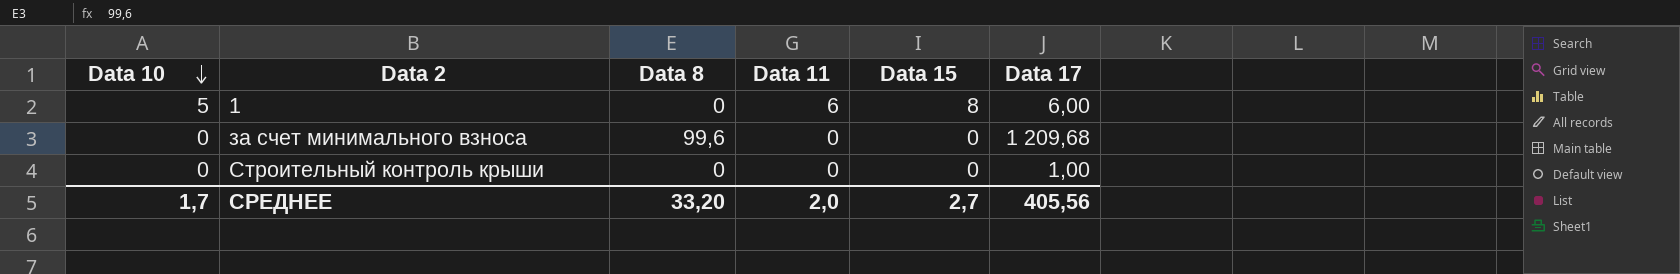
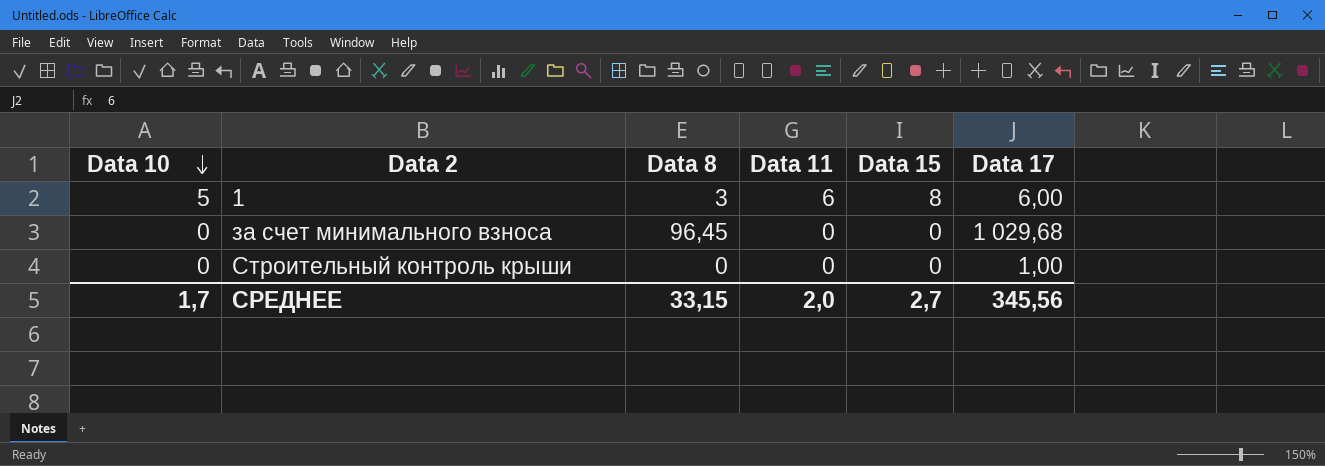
1 | Data 8: 0 -> 3
за счет минимального взноса | Data 8: 99,6 -> 96,45
за счет минимального взноса | Data 17: 1 209,68 -> 1 029,68
СРЕДНЕЕ | Data 8: 33,20 -> 33,15
СРЕДНЕЕ | Data 17: 405,56 -> 345,56

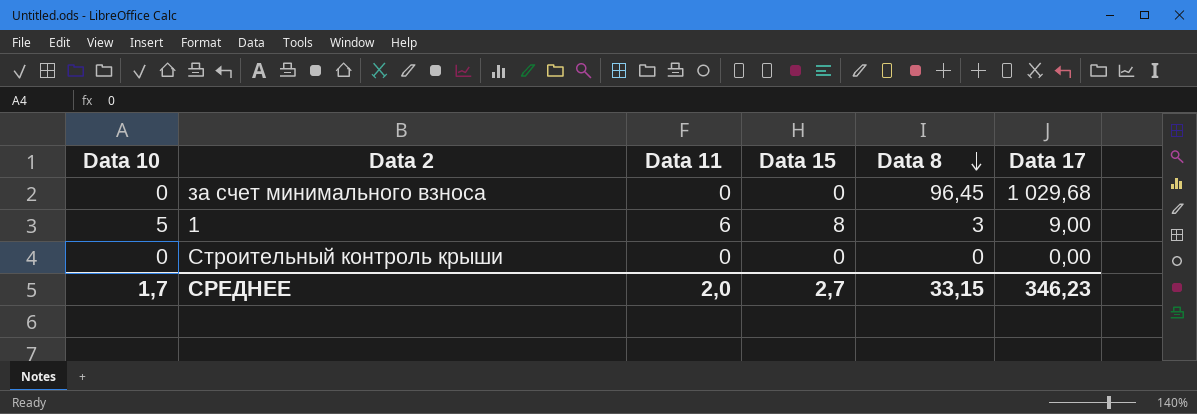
row order: Data 10 descending -> Data 8 descending
column Data 8 | position: 3 -> 5
1 | Data 17: 6,00 -> 9,00
Строительный контроль крыши | Data 17: 1,00 -> 0,00
СРЕДНЕЕ | Data 17: 345,56 -> 346,23

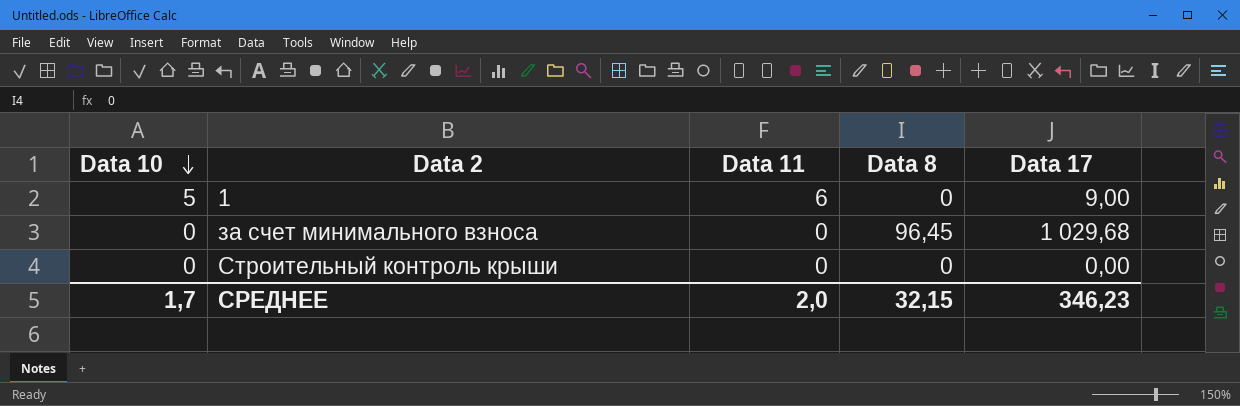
row order: Data 8 descending -> Data 10 descending
column Data 15 | position: 4 -> none
1 | Data 8: 3 -> 0
СРЕДНЕЕ | Data 8: 33,15 -> 32,15

